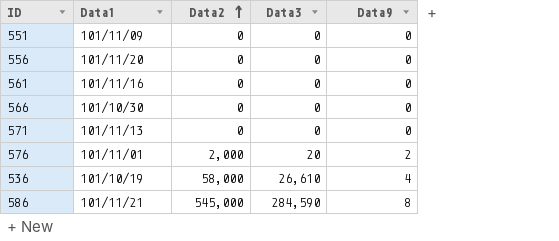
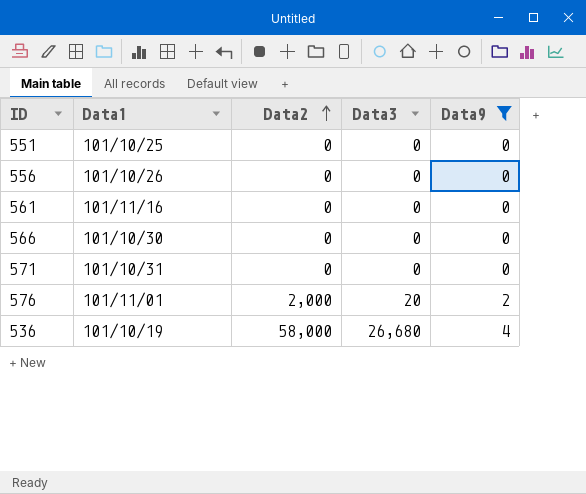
filter: none -> Data9 != 8
551 | Data1: 101/11/09 -> 101/10/25
556 | Data1: 101/11/20 -> 101/10/26
571 | Data1: 101/11/13 -> 101/10/31
536 | Data3: 26,610 -> 26,680

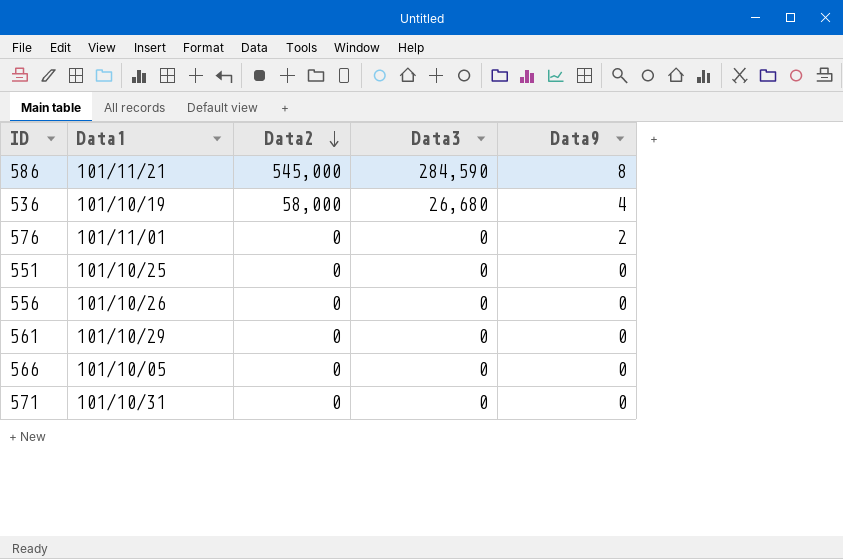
filter: Data9 != 8 -> none
row order: Data2 ascending -> Data2 descending
576 | Data2: 2,000 -> 0
576 | Data3: 20 -> 0
561 | Data1: 101/11/16 -> 101/10/29
566 | Data1: 101/10/30 -> 101/10/05

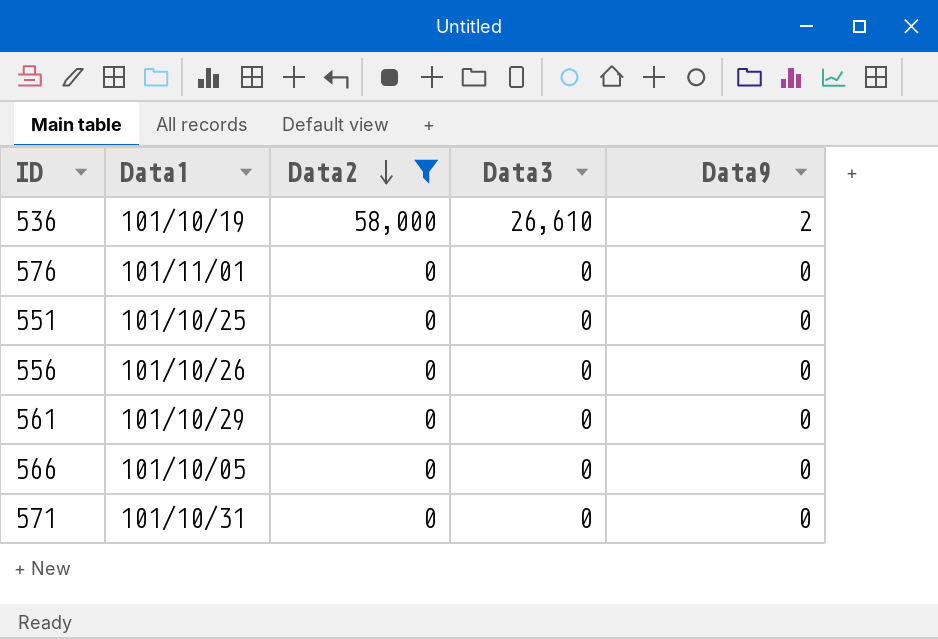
filter: none -> Data2 != 545,000
536 | Data3: 26,680 -> 26,610
536 | Data9: 4 -> 2
576 | Data9: 2 -> 0

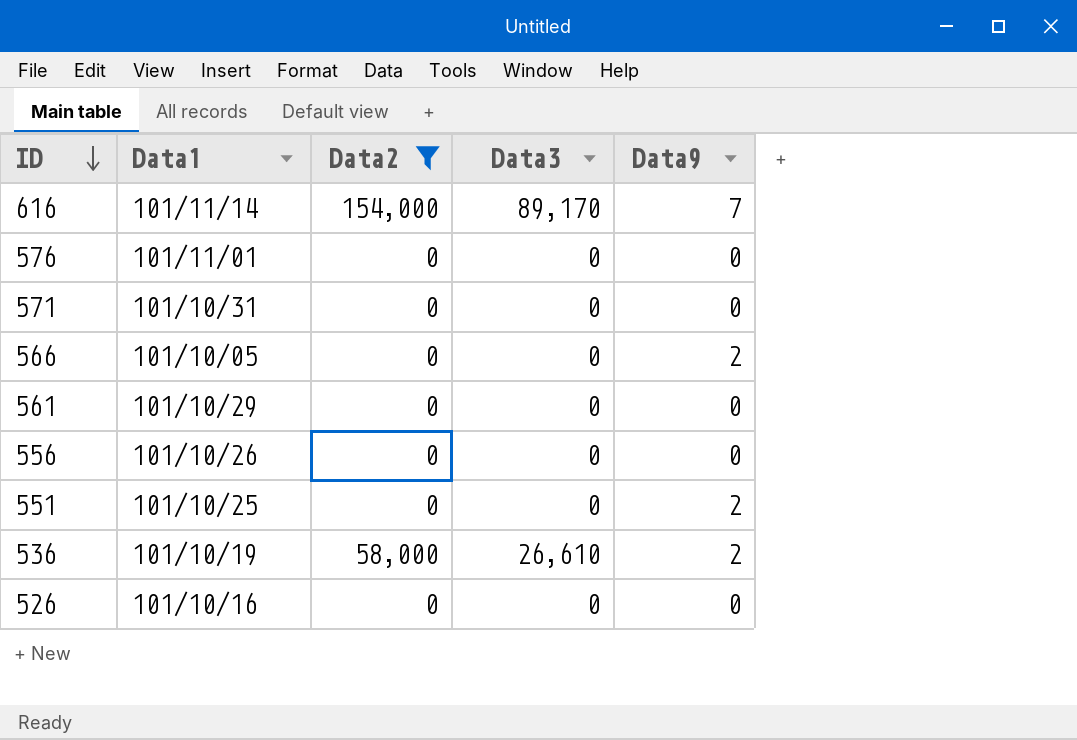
row order: Data2 descending -> ID descending
row 616: none -> 101/11/14 | 154,000 | 89,170 | 7
566 | Data9: 0 -> 2
551 | Data9: 0 -> 2
row 526: none -> 101/10/16 | 0 | 0 | 0

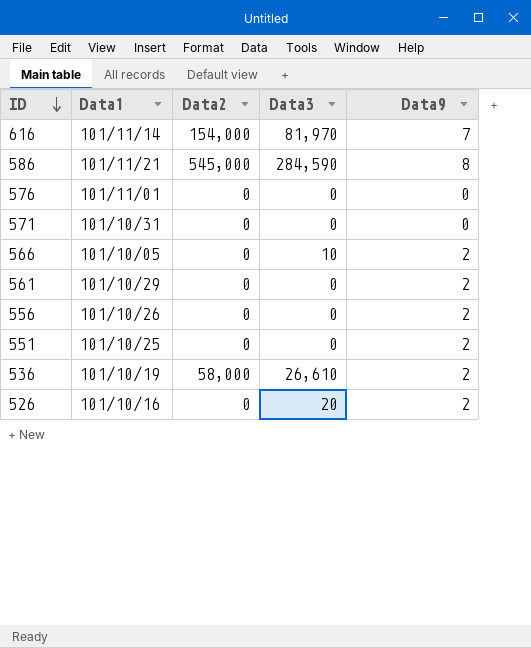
filter: Data2 != 545,000 -> none
616 | Data3: 89,170 -> 81,970
566 | Data3: 0 -> 10
561 | Data9: 0 -> 2
556 | Data9: 0 -> 2
526 | Data3: 0 -> 20
526 | Data9: 0 -> 2

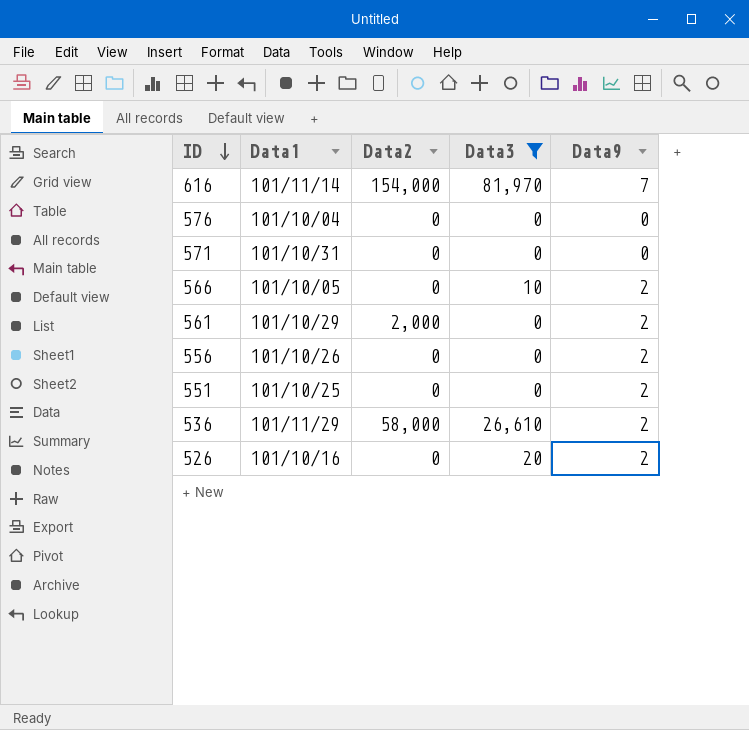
filter: none -> Data3 != 284,590
576 | Data1: 101/11/01 -> 101/10/04
561 | Data2: 0 -> 2,000
536 | Data1: 101/10/19 -> 101/11/29

